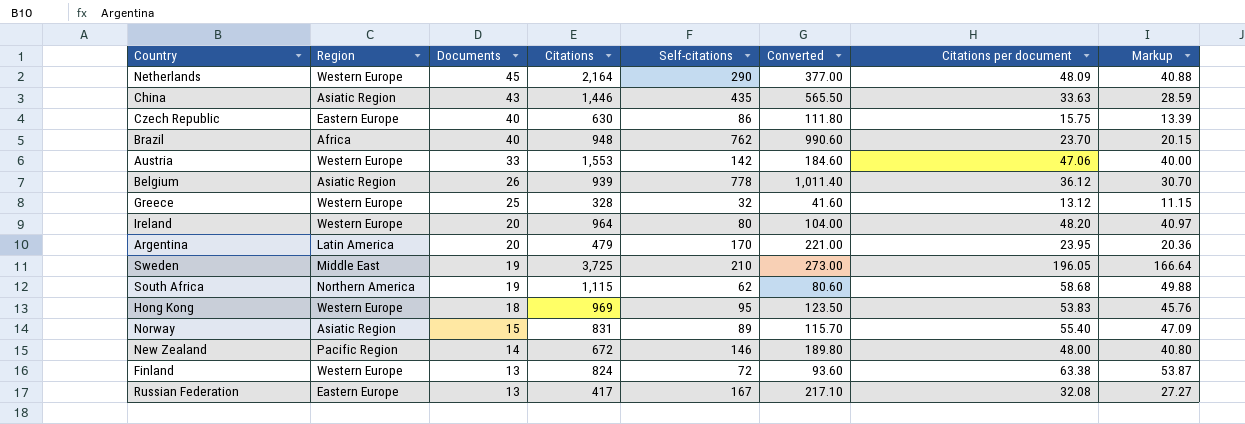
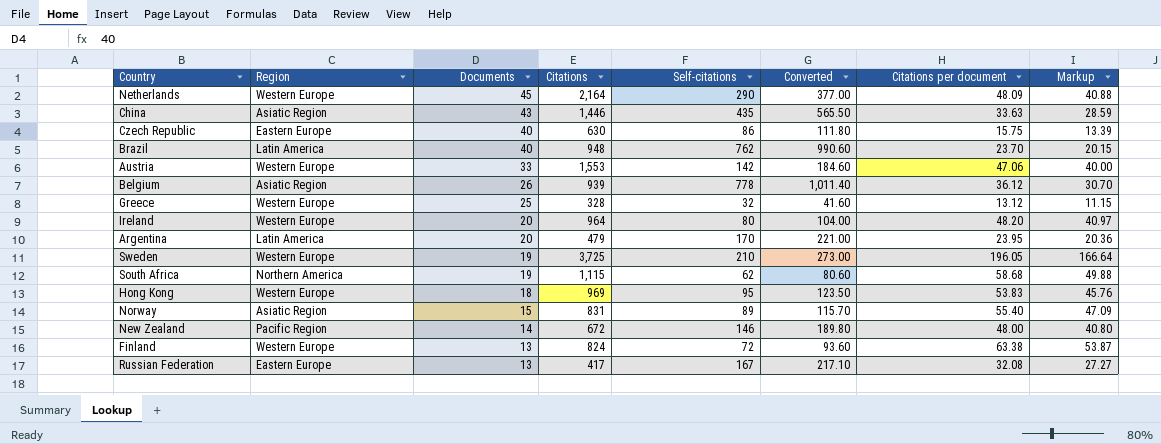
Brazil | Region: Africa -> Latin America
Sweden | Region: Middle East -> Western Europe

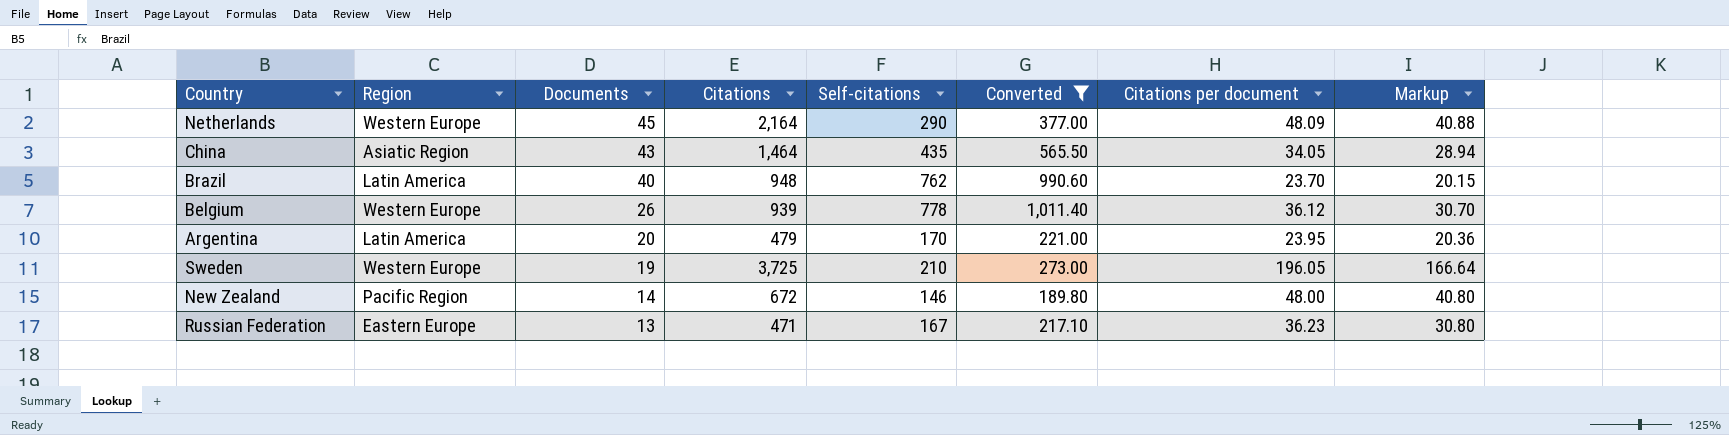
filter: none -> Converted >= 189.80
China | Citations: 1,446 -> 1,464
China | Citations per document: 33.63 -> 34.05
China | Markup: 28.59 -> 28.94
Belgium | Region: Asiatic Region -> Western Europe
Russian Federation | Citations: 417 -> 471
Russian Federation | Citations per document: 32.08 -> 36.23
Russian Federation | Markup: 27.27 -> 30.80

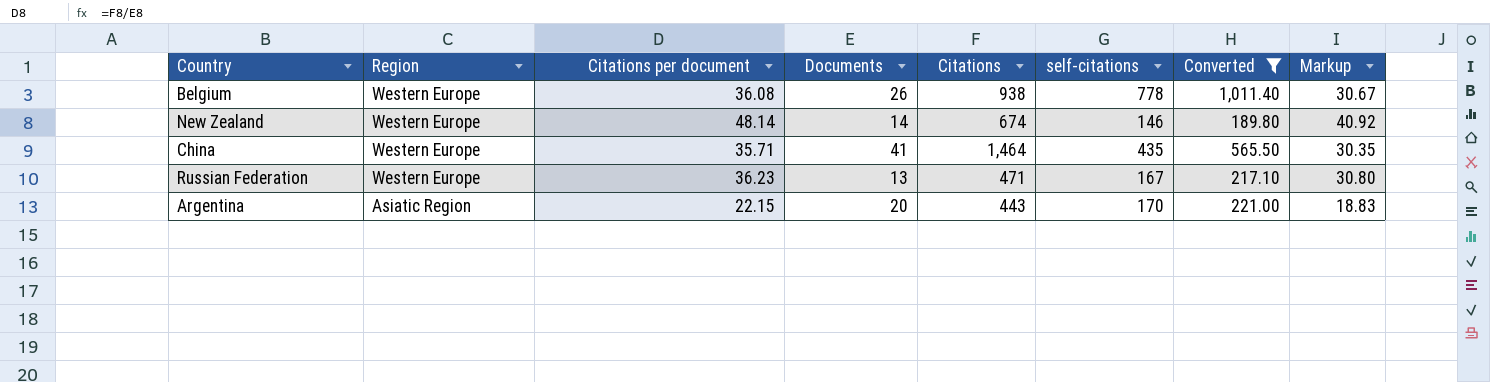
row order: Documents descending -> Region descending
column Citations per document | position: 7 -> 3
column name: Self-citations -> self-citations
row Netherlands: Western Europe | 45 | 2,164 | 290 | 377.00 | 48.09 | 40.88 -> none
row Brazil: Latin America | 40 | 948 | 762 | 990.60 | 23.70 | 20.15 -> none
row Sweden: Western Europe | 19 | 3,725 | 210 | 273.00 | 196.05 | 166.64 -> none
Belgium | Citations per document: 36.12 -> 36.08
Belgium | Citations: 939 -> 938
Belgium | Markup: 30.70 -> 30.67
New Zealand | Region: Pacific Region -> Western Europe
New Zealand | Citations per document: 48.00 -> 48.14
New Zealand | Citations: 672 -> 674
New Zealand | Markup: 40.80 -> 40.92
China | Region: Asiatic Region -> Western Europe
China | Citations per document: 34.05 -> 35.71
China | Documents: 43 -> 41
China | Markup: 28.94 -> 30.35
Russian Federation | Region: Eastern Europe -> Western Europe
Argentina | Region: Latin America -> Asiatic Region
Argentina | Citations per document: 23.95 -> 22.15
Argentina | Citations: 479 -> 443
Argentina | Markup: 20.36 -> 18.83

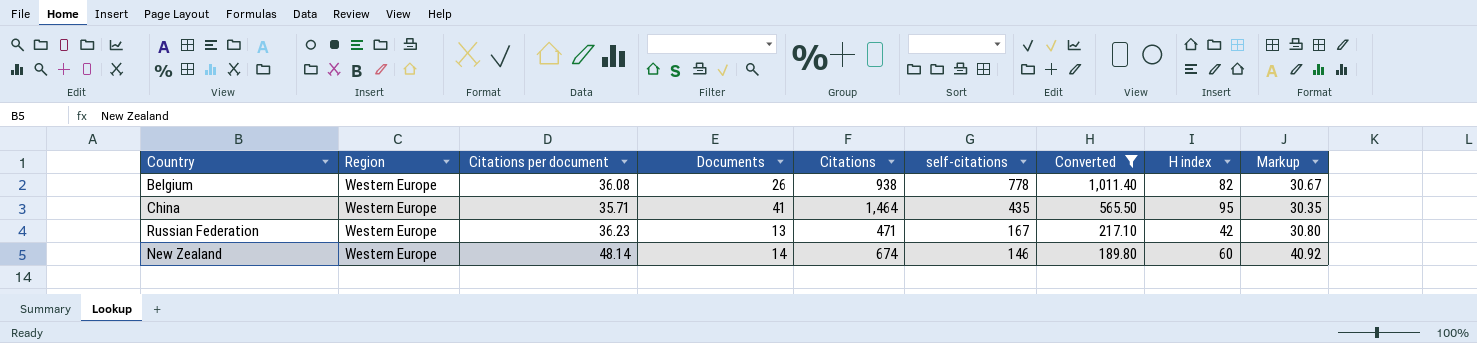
row order: Region descending -> self-citations descending
column H index | position: none -> 8
row Argentina: Asiatic Region | 22.15 | 20 | 443 | 170 | 221.00 | 18.83 -> none

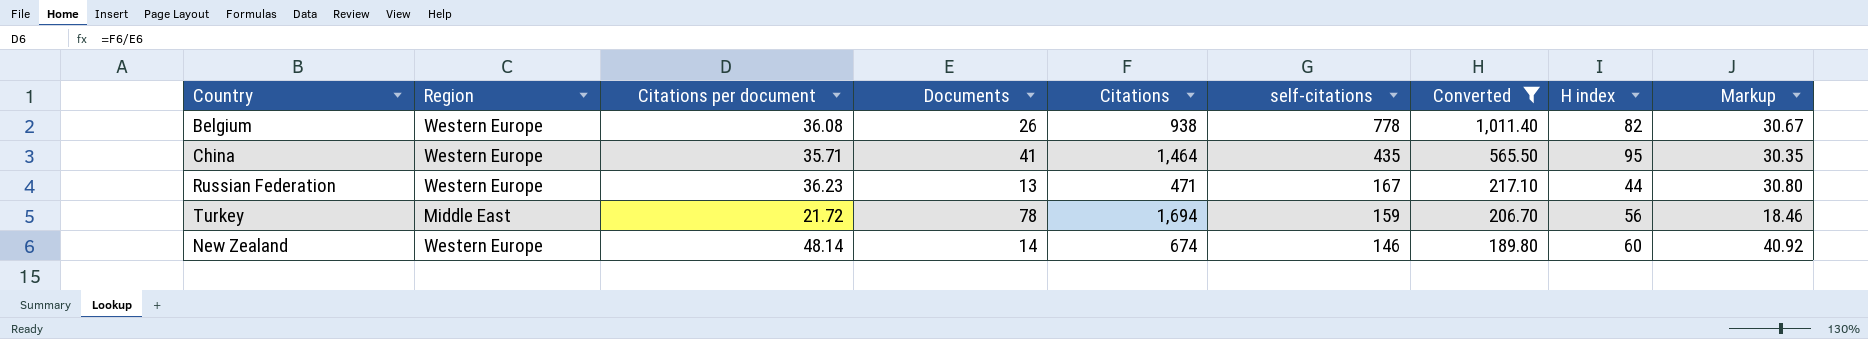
Russian Federation | H index: 42 -> 44
row Turkey: none -> Middle East | 21.72 | 78 | 1,694 | 159 | 206.70 | 56 | 18.46

